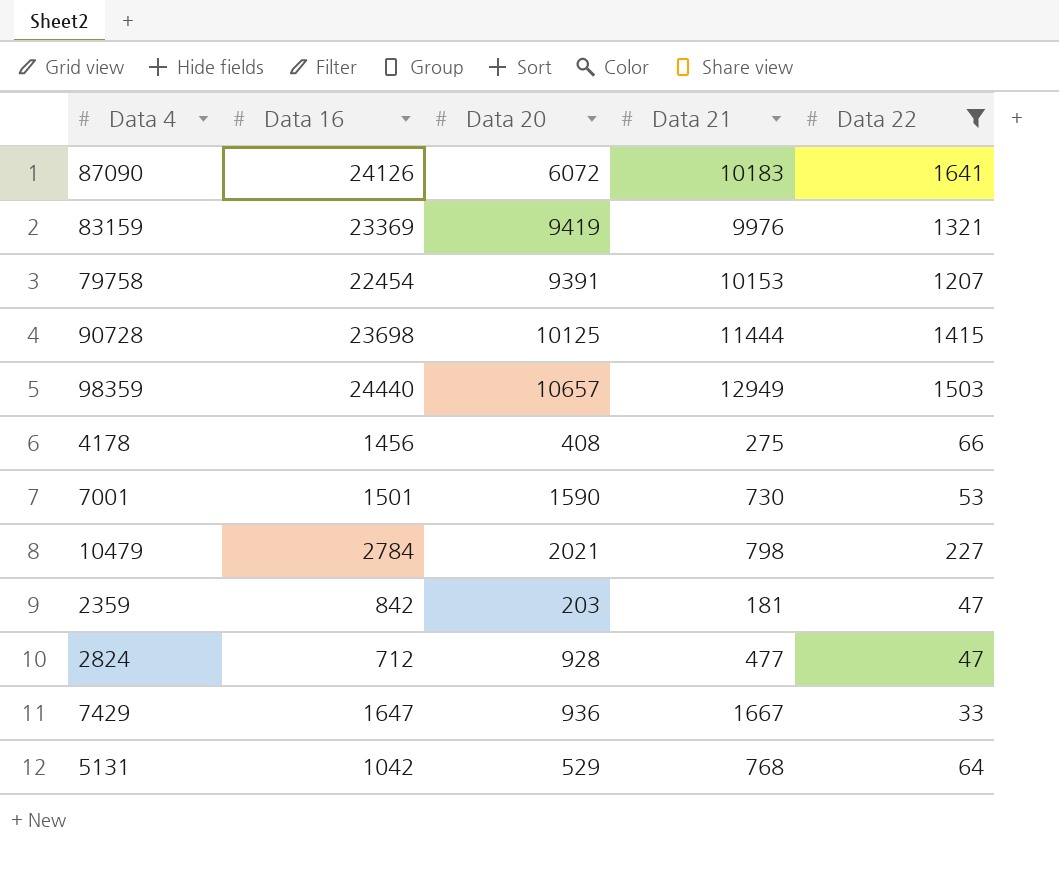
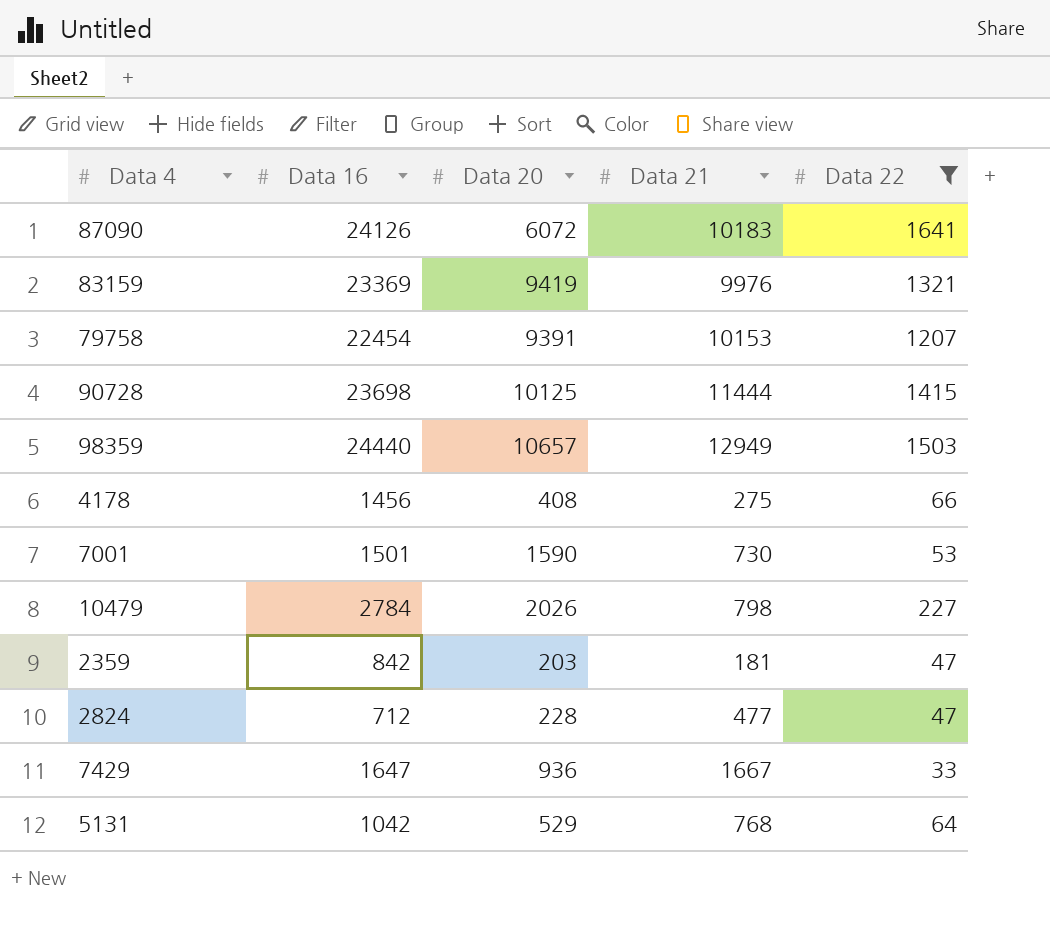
10479 | Data 20: 2021 -> 2026
2824 | Data 20: 928 -> 228

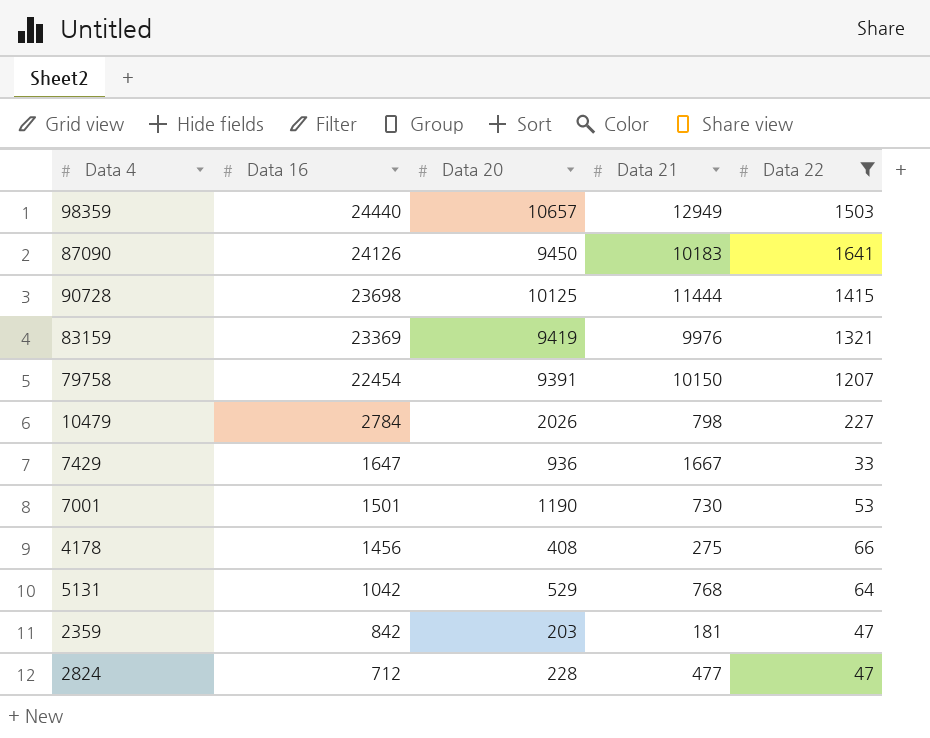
row order: none -> Data 16 descending
87090 | Data 20: 6072 -> 9450
79758 | Data 21: 10153 -> 10150
7001 | Data 20: 1590 -> 1190

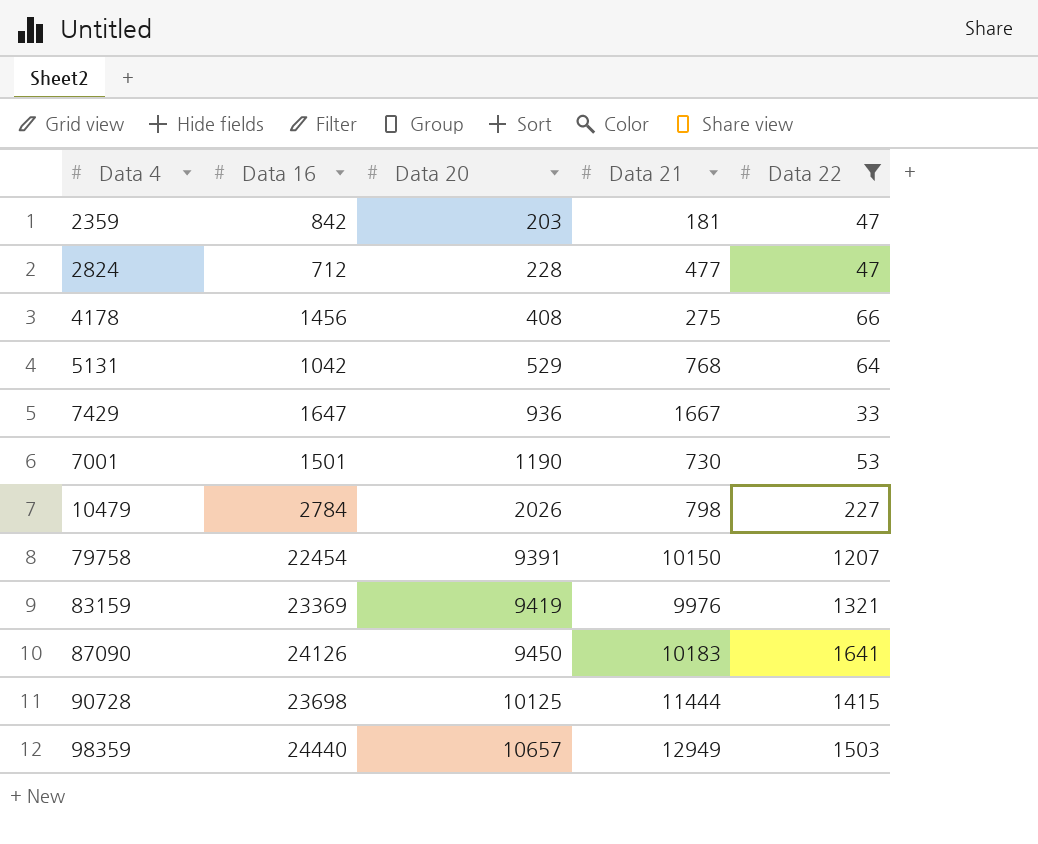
row order: Data 16 descending -> Data 20 ascending

